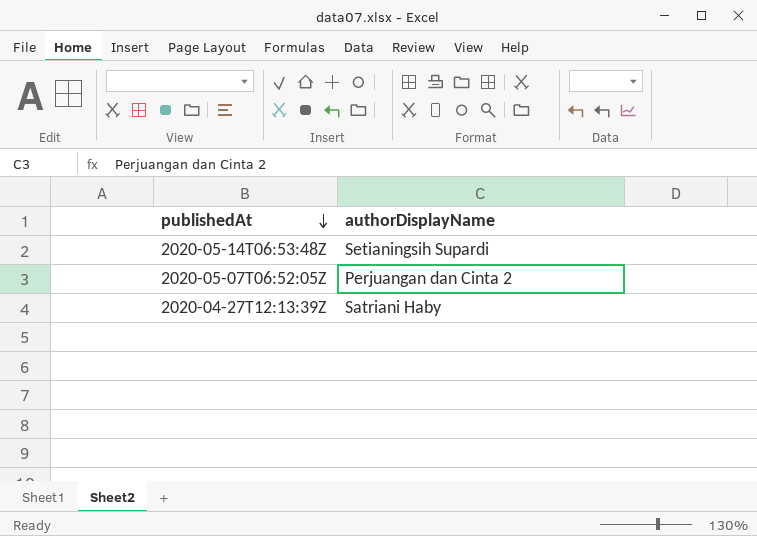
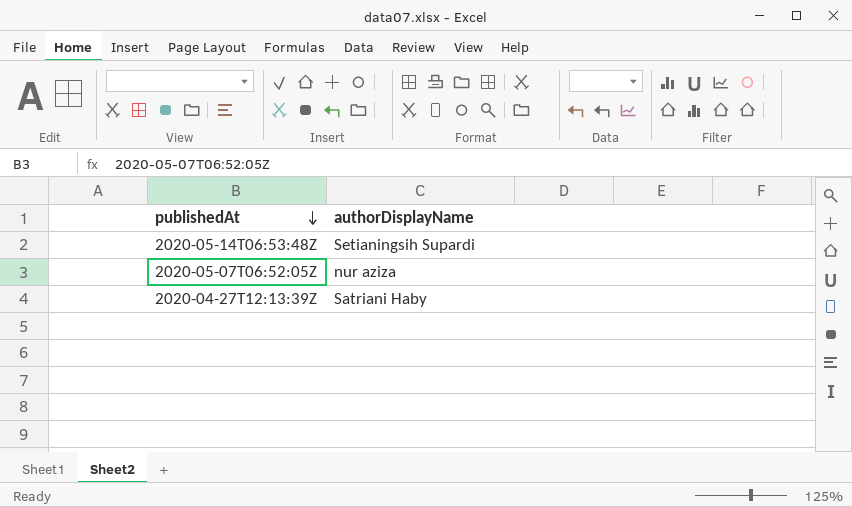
2020-05-07T06:52:05Z | authorDisplayName: Perjuangan dan Cinta 2 -> nur aziza

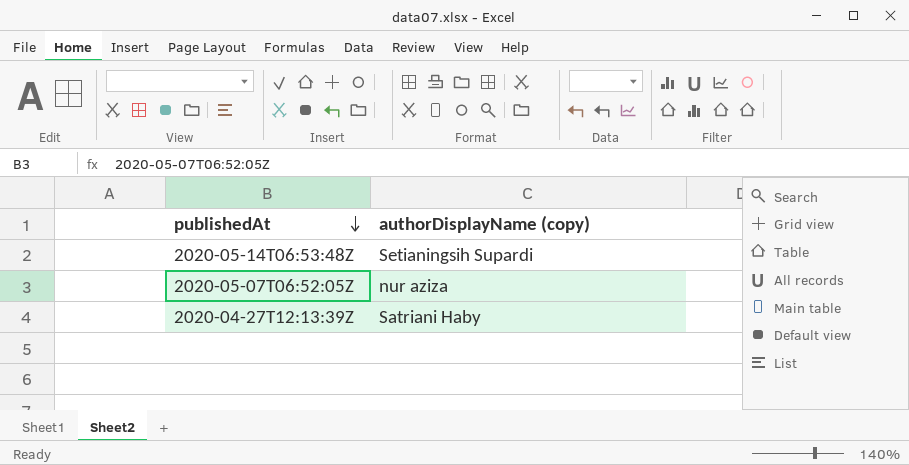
column name: authorDisplayName -> authorDisplayName (copy)

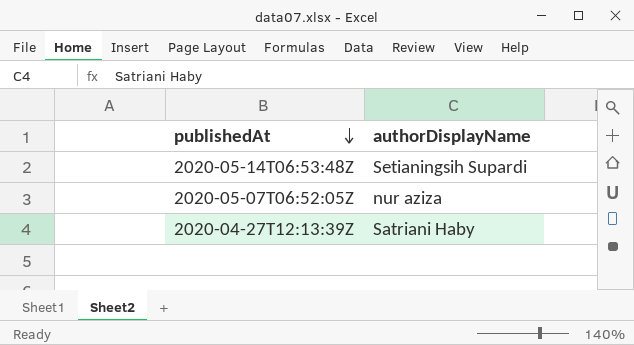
column name: authorDisplayName (copy) -> authorDisplayName

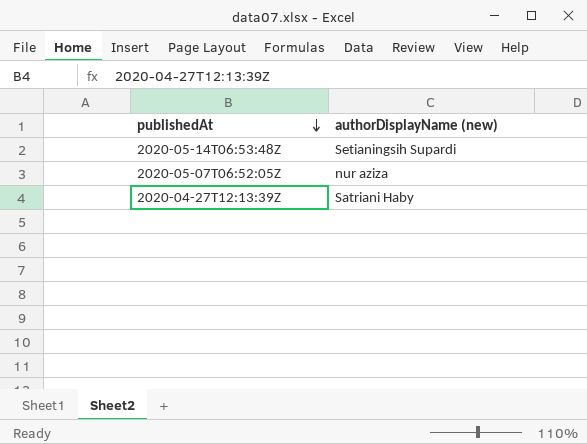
column name: authorDisplayName -> authorDisplayName (new)

